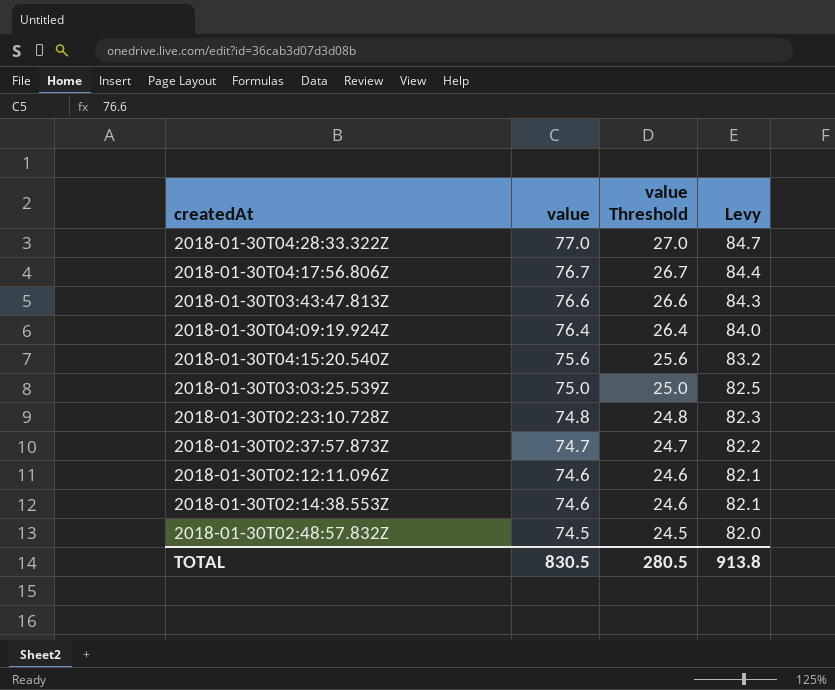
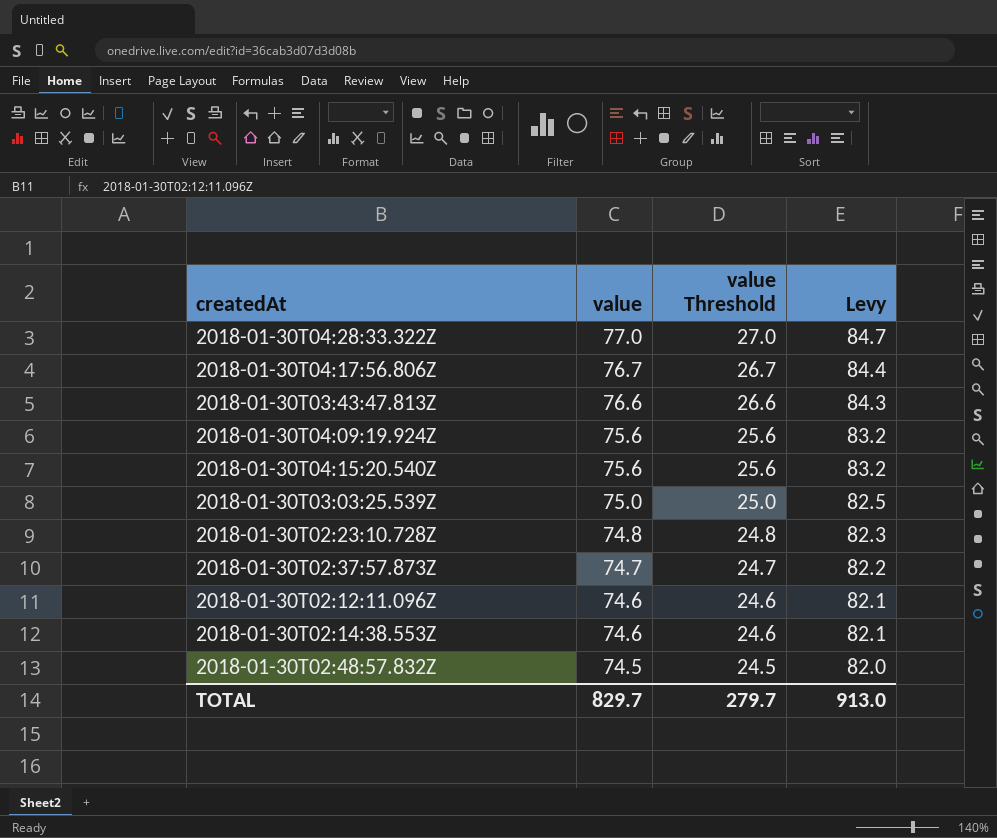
2018-01-30T04:09:19.924Z | value: 76.4 -> 75.6
2018-01-30T04:09:19.924Z | value Threshold: 26.4 -> 25.6
2018-01-30T04:09:19.924Z | Levy: 84.0 -> 83.2
TOTAL | value: 830.5 -> 829.7
TOTAL | value Threshold: 280.5 -> 279.7
TOTAL | Levy: 913.8 -> 913.0

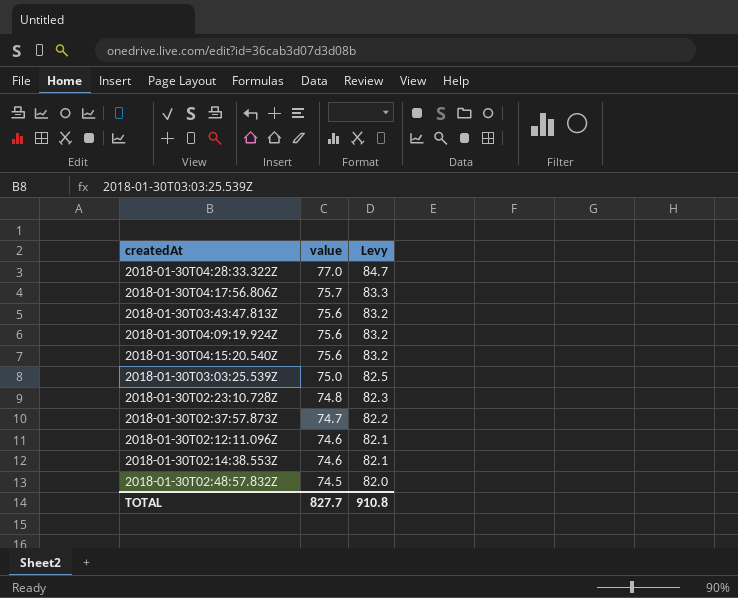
column value Threshold | formula: [value] - 50 -> none
2018-01-30T04:17:56.806Z | value: 76.7 -> 75.7
2018-01-30T04:17:56.806Z | Levy: 84.4 -> 83.3
2018-01-30T03:43:47.813Z | value: 76.6 -> 75.6
2018-01-30T03:43:47.813Z | Levy: 84.3 -> 83.2
TOTAL | value: 829.7 -> 827.7
TOTAL | Levy: 913.0 -> 910.8

